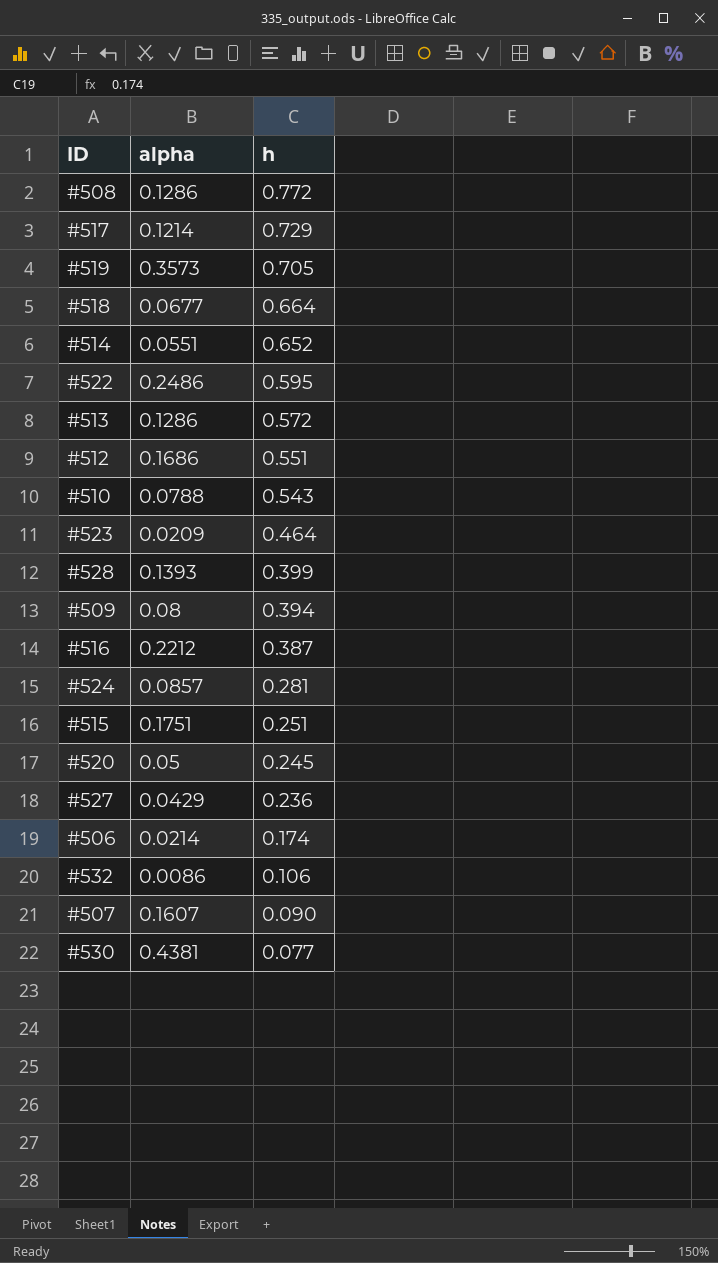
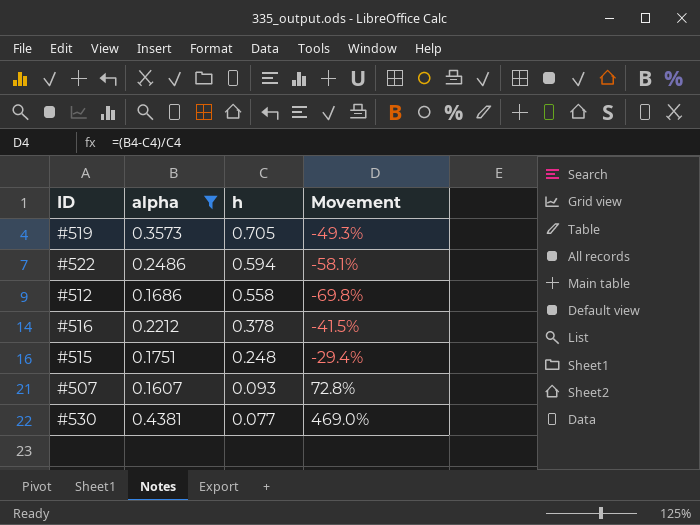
filter: none -> alpha >= 0.1607
column Movement | formula: none -> ([alpha] - [h]) / [h]
#522 | h: 0.595 -> 0.594
#512 | h: 0.551 -> 0.558
#516 | h: 0.387 -> 0.378
#515 | h: 0.251 -> 0.248
#507 | h: 0.090 -> 0.093

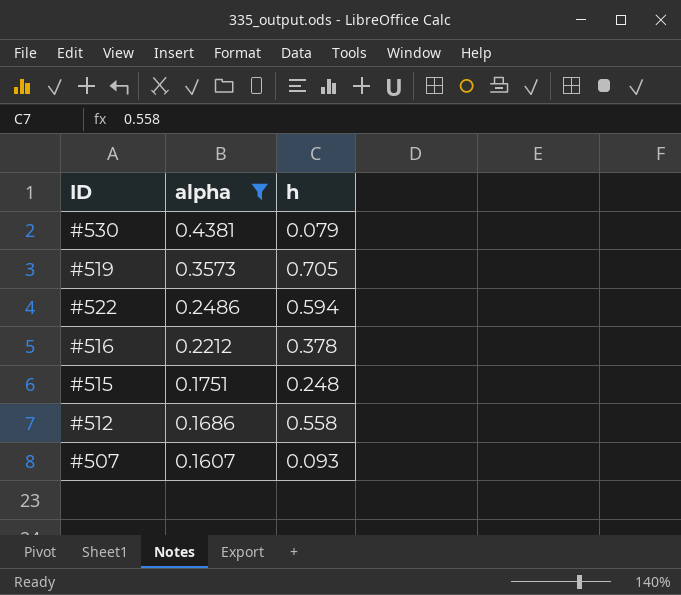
row order: h descending -> alpha descending
column Movement | formula: ([alpha] - [h]) / [h] -> none
#530 | h: 0.077 -> 0.079

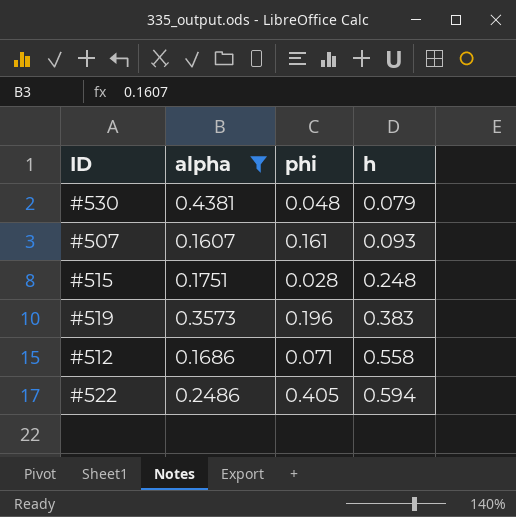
row order: alpha descending -> h ascending
column phi | position: none -> 3
row #516: 0.2212 | 0.378 -> none
#519 | h: 0.705 -> 0.383

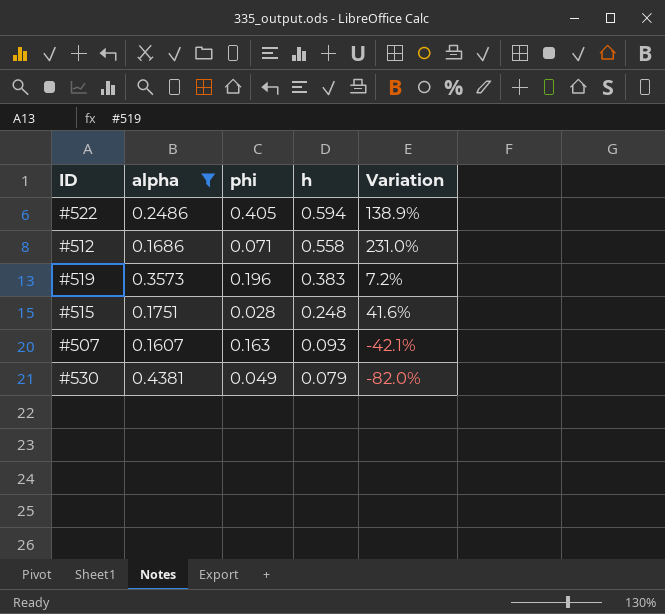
row order: h ascending -> h descending
column Variation | formula: none -> ([h] - [alpha]) / [alpha]
#507 | phi: 0.161 -> 0.163
#530 | phi: 0.048 -> 0.049

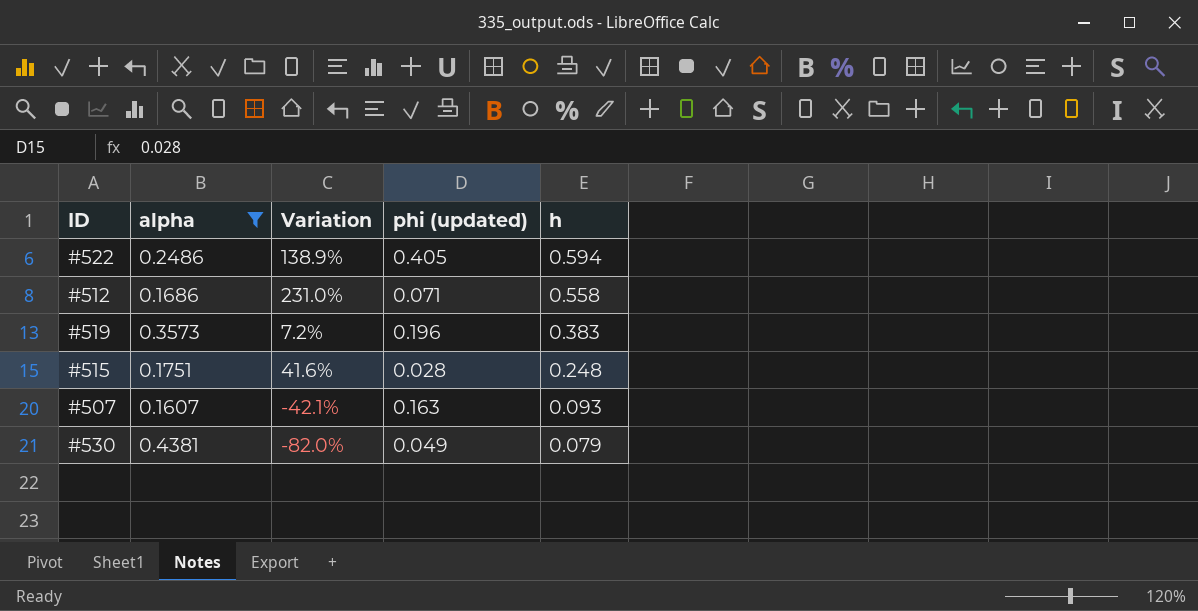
column Variation | position: 5 -> 3
column name: phi -> phi (updated)

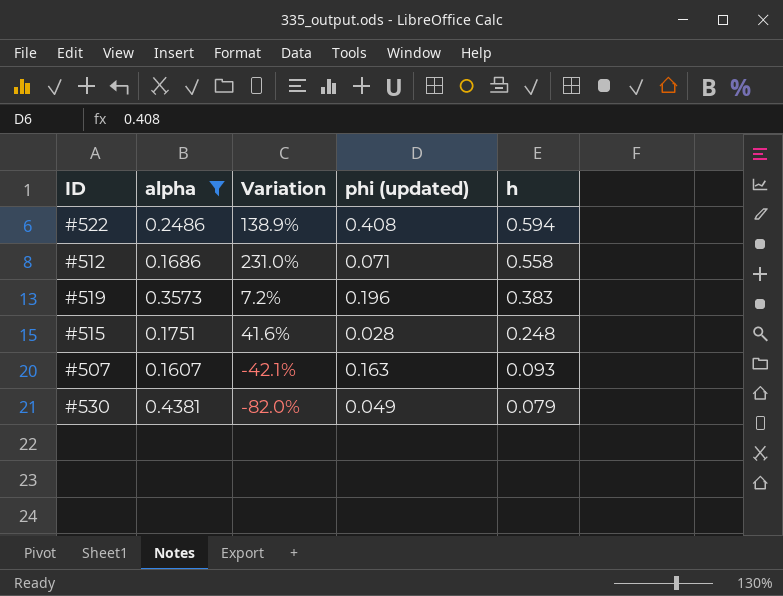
#522 | phi (updated): 0.405 -> 0.408

